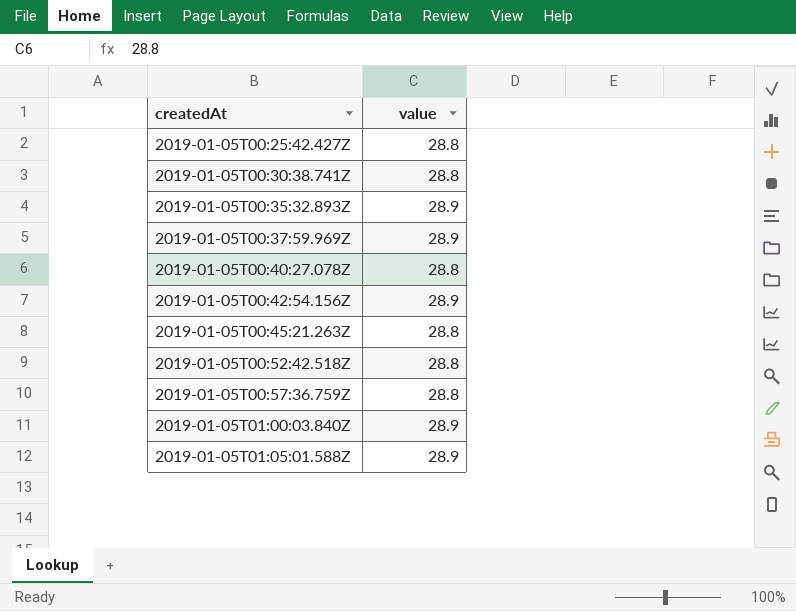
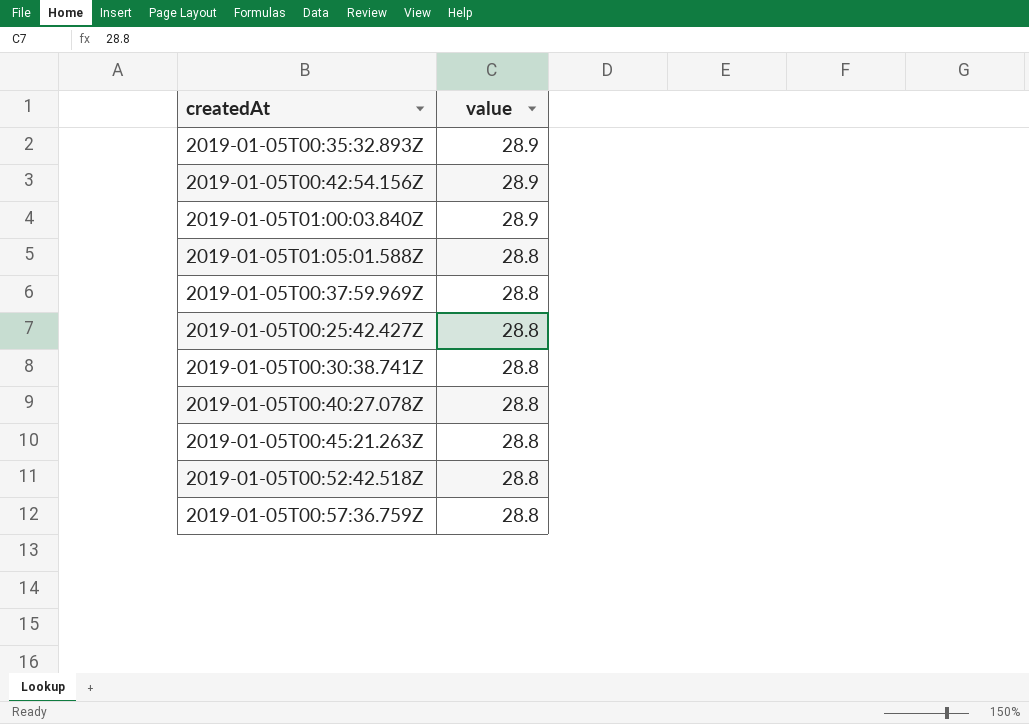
row order: createdAt ascending -> value descending
2019-01-05T01:05:01.588Z | value: 28.9 -> 28.8
2019-01-05T00:37:59.969Z | value: 28.9 -> 28.8

